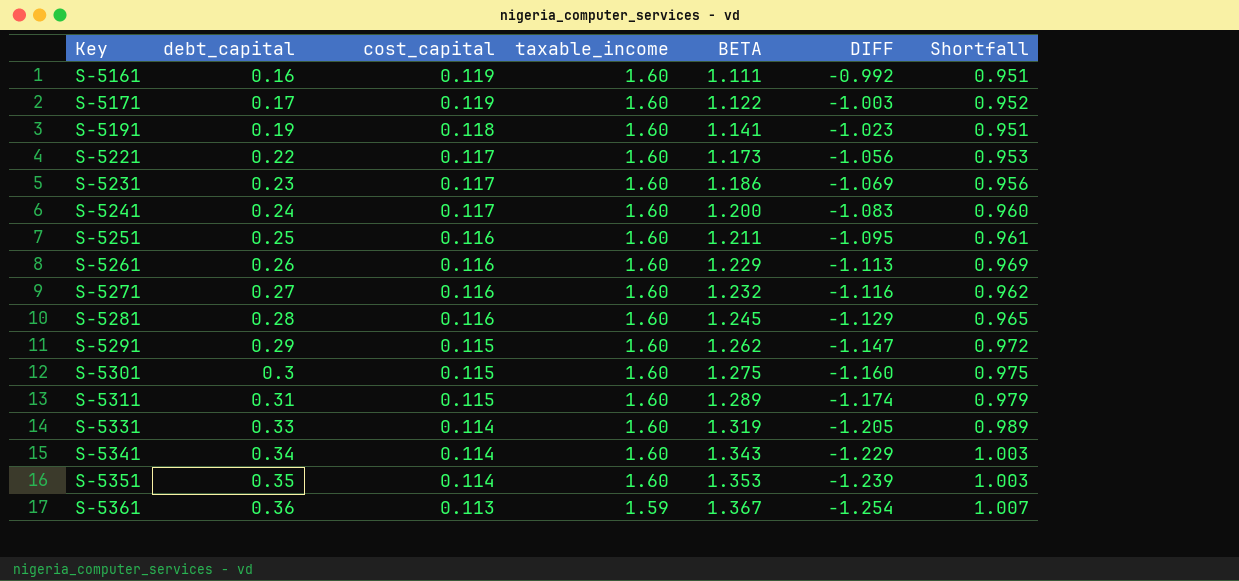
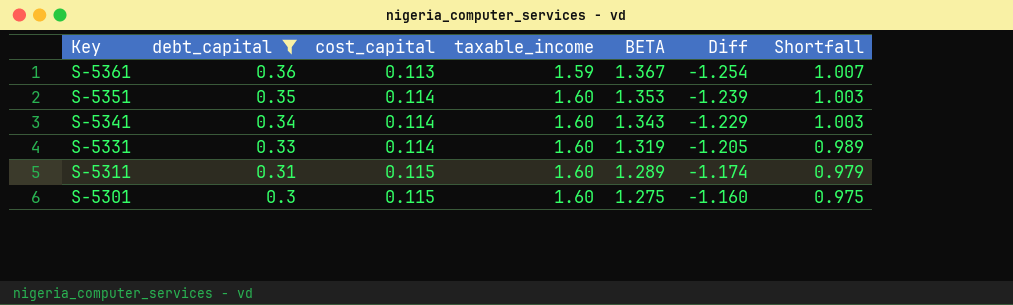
filter: none -> debt_capital >= 0.3
row order: Key ascending -> Key descending
column name: DIFF -> Diff

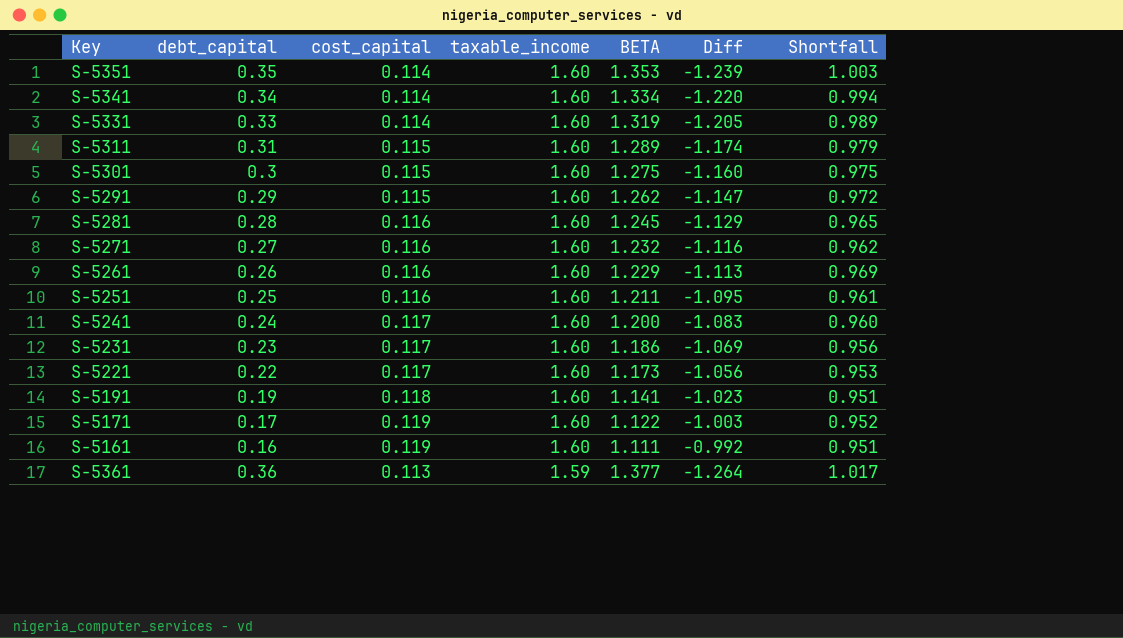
filter: debt_capital >= 0.3 -> none
row order: Key descending -> taxable_income descending
S-5341 | BETA: 1.343 -> 1.334
S-5341 | Diff: -1.229 -> -1.220
S-5341 | Shortfall: 1.003 -> 0.994
S-5361 | BETA: 1.367 -> 1.377
S-5361 | Diff: -1.254 -> -1.264
S-5361 | Shortfall: 1.007 -> 1.017

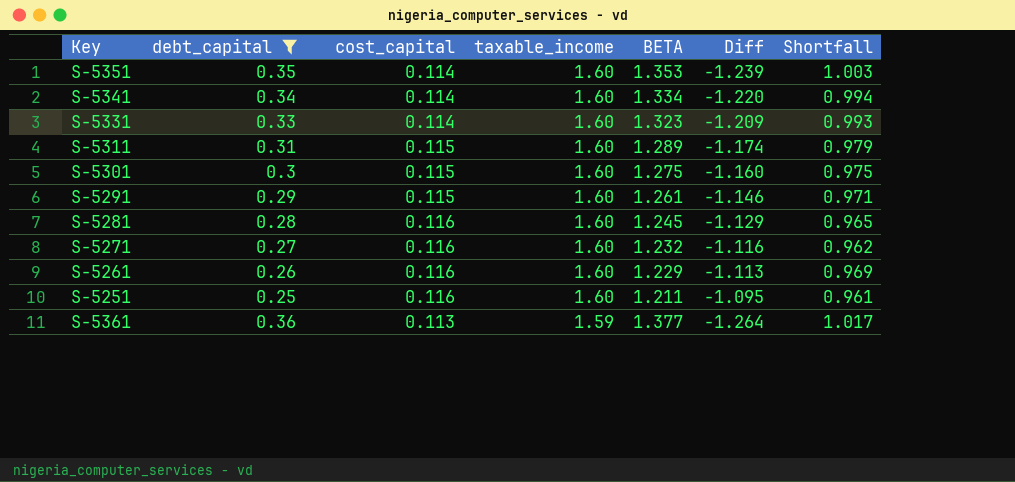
filter: none -> debt_capital >= 0.25
S-5331 | BETA: 1.319 -> 1.323
S-5331 | Diff: -1.205 -> -1.209
S-5331 | Shortfall: 0.989 -> 0.993
S-5291 | BETA: 1.262 -> 1.261
S-5291 | Diff: -1.147 -> -1.146
S-5291 | Shortfall: 0.972 -> 0.971

